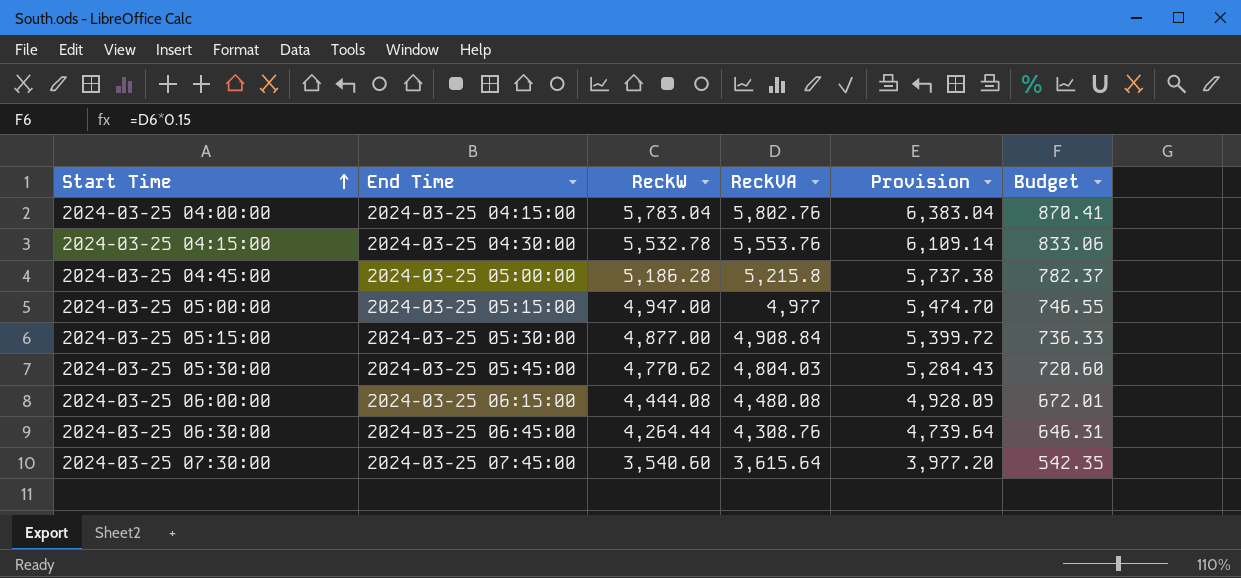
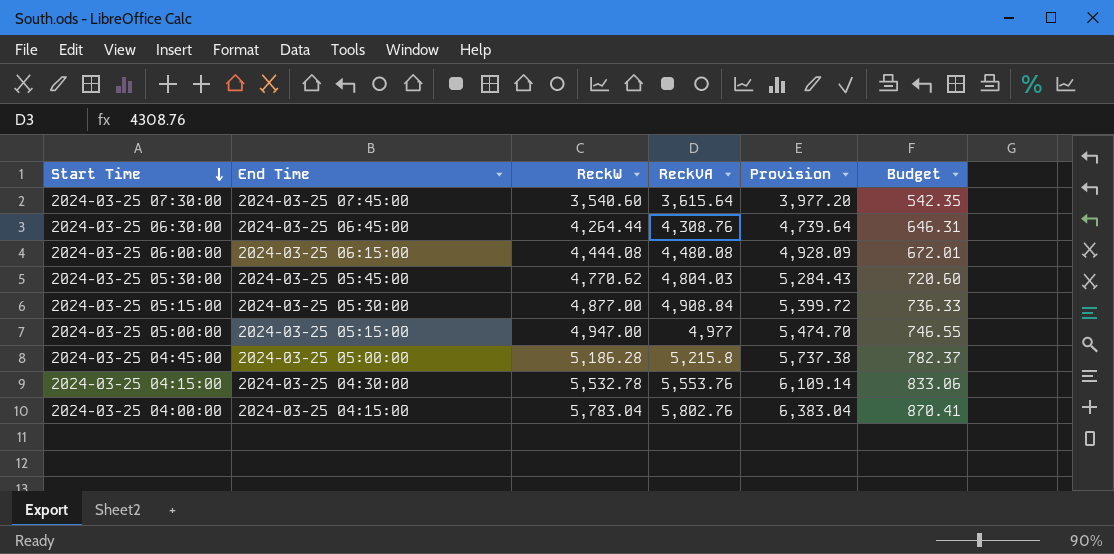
row order: Start Time ascending -> Start Time descending

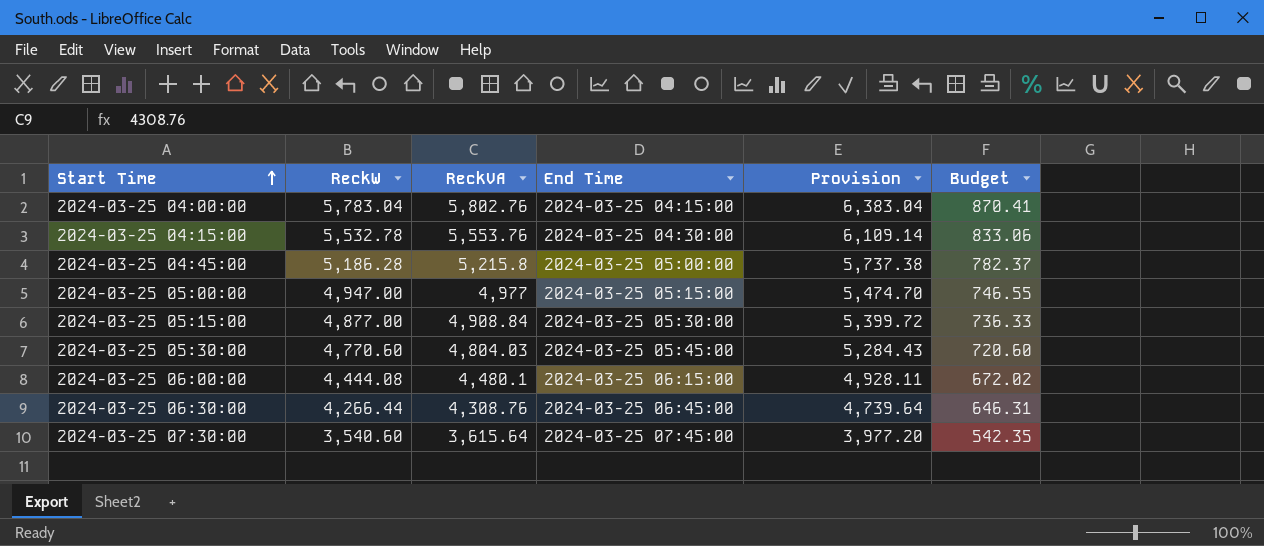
row order: Start Time descending -> Start Time ascending
column End Time | position: 2 -> 4
2024-03-25 05:30:00 | ReckW: 4,770.62 -> 4,770.60
2024-03-25 06:00:00 | ReckVA: 4,480.08 -> 4,480.1
2024-03-25 06:00:00 | Provision: 4,928.09 -> 4,928.11
2024-03-25 06:00:00 | Budget: 672.01 -> 672.02
2024-03-25 06:30:00 | ReckW: 4,264.44 -> 4,266.44

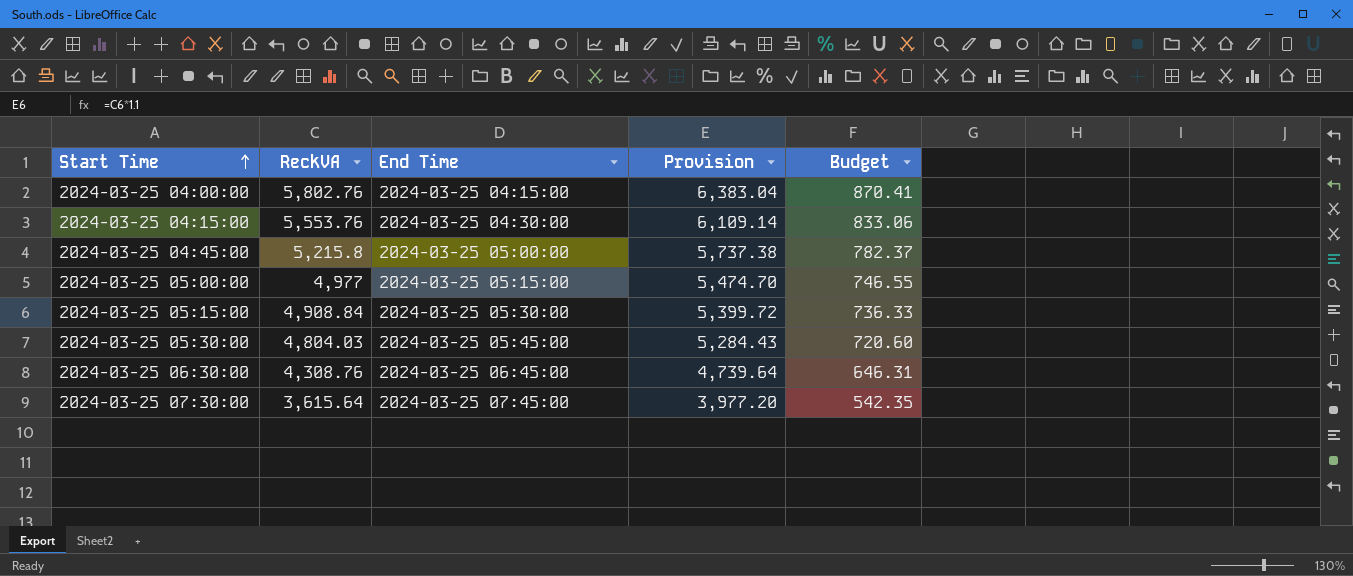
column ReckW | position: 2 -> none
row 2024-03-25 06:00:00: 4,444.08 | 4,480.1 | 2024-03-25 06:15:00 | 4,928.11 | 672.02 -> none

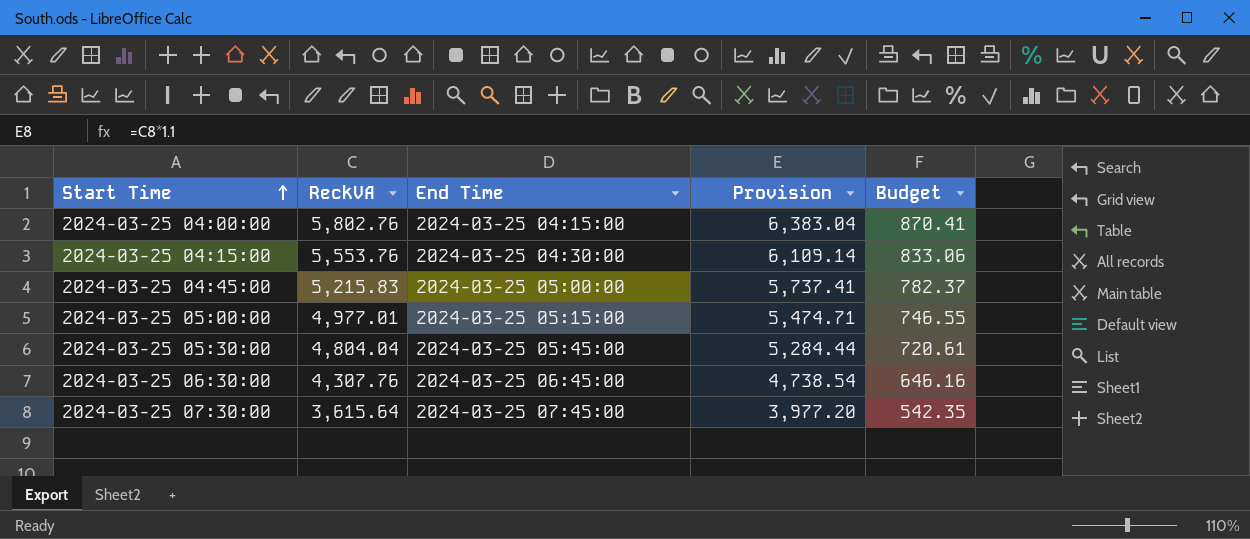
row 2024-03-25 05:15:00: 4,908.84 | 2024-03-25 05:30:00 | 5,399.72 | 736.33 -> none
2024-03-25 04:45:00 | ReckVA: 5,215.8 -> 5,215.83
2024-03-25 04:45:00 | Provision: 5,737.38 -> 5,737.41
2024-03-25 05:00:00 | ReckVA: 4,977 -> 4,977.01
2024-03-25 05:00:00 | Provision: 5,474.70 -> 5,474.71
2024-03-25 05:30:00 | ReckVA: 4,804.03 -> 4,804.04
2024-03-25 05:30:00 | Provision: 5,284.43 -> 5,284.44
2024-03-25 05:30:00 | Budget: 720.60 -> 720.61
2024-03-25 06:30:00 | ReckVA: 4,308.76 -> 4,307.76
2024-03-25 06:30:00 | Provision: 4,739.64 -> 4,738.54
2024-03-25 06:30:00 | Budget: 646.31 -> 646.16

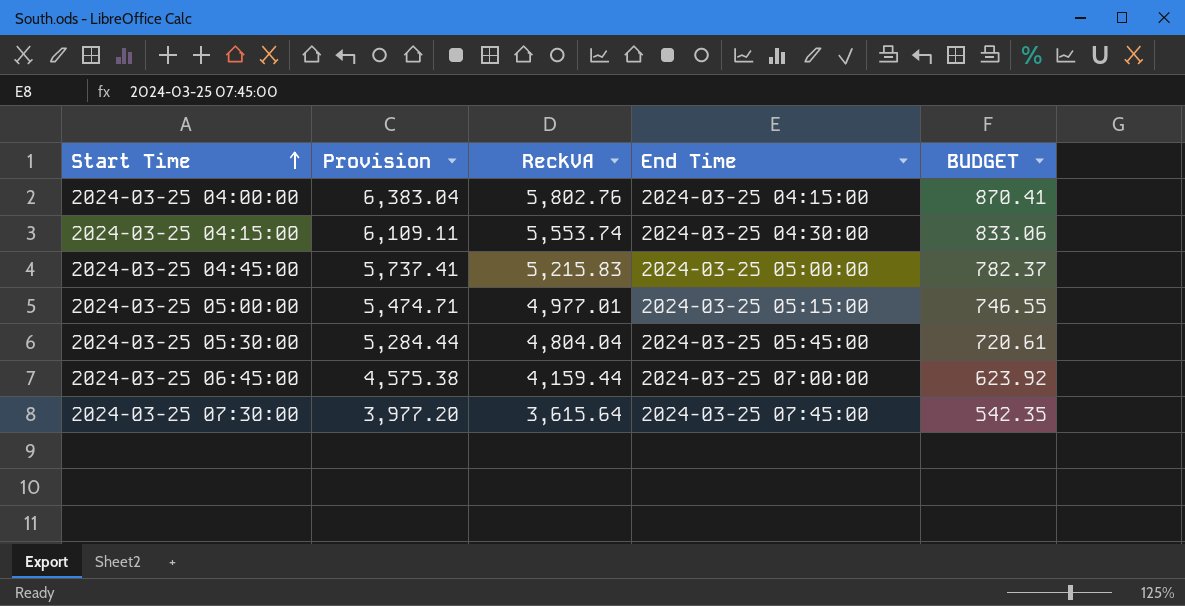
column Provision | position: 4 -> 2
column name: Budget -> BUDGET
row 2024-03-25 06:30:00: 4,307.76 | 2024-03-25 06:45:00 | 4,738.54 | 646.16 -> none
2024-03-25 04:15:00 | Provision: 6,109.14 -> 6,109.11
2024-03-25 04:15:00 | ReckVA: 5,553.76 -> 5,553.74
row 2024-03-25 06:45:00: none -> 4,575.38 | 4,159.44 | 2024-03-25 07:00:00 | 623.92

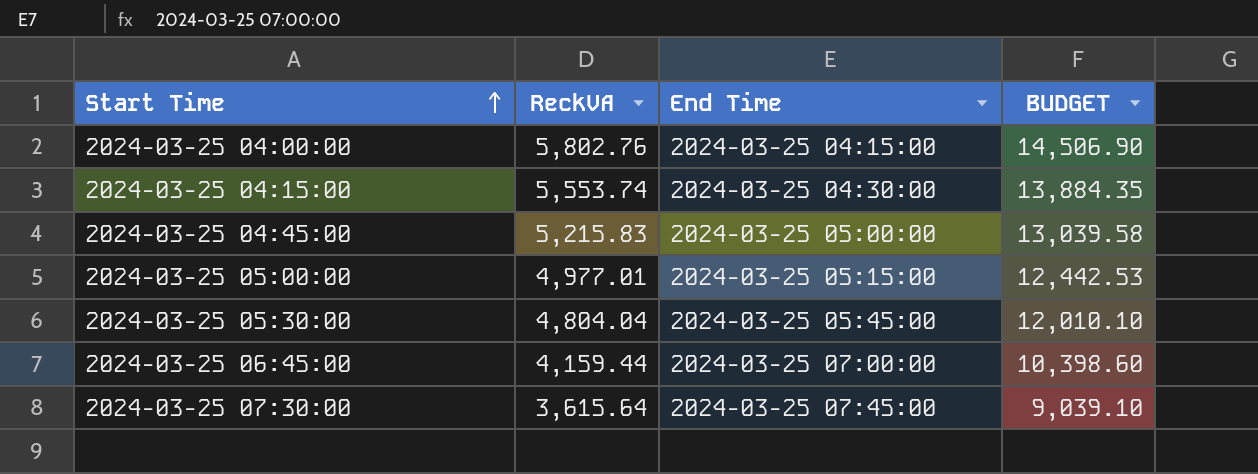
column Provision | formula: [ReckVA] * 1.1 -> none
column BUDGET | formula: [ReckVA] * 0.15 -> [ReckVA] * 2.5

